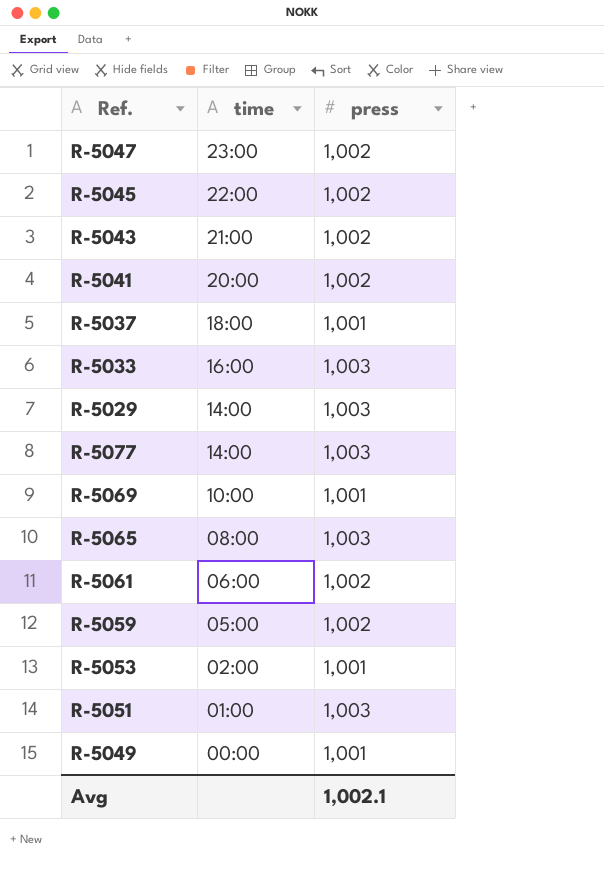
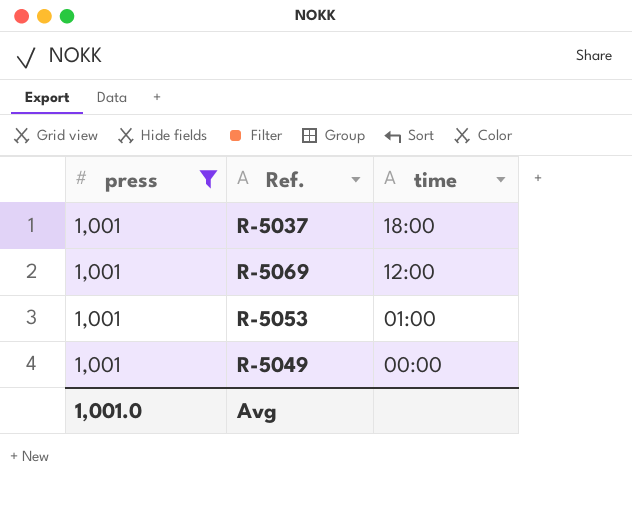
filter: none -> press = 1,001
column press | position: 3 -> 1
R-5069 | time: 10:00 -> 12:00
R-5053 | time: 02:00 -> 01:00
Avg | press: 1,002.1 -> 1,001.0

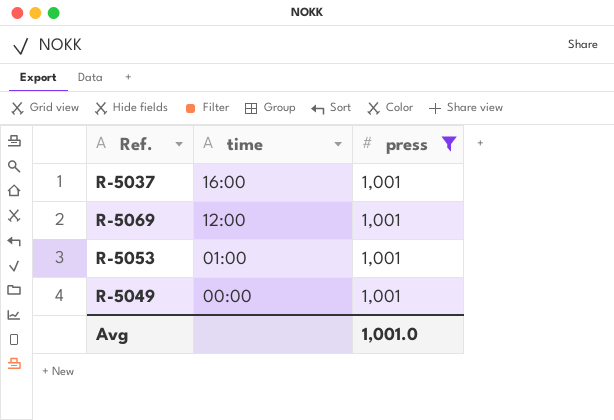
column press | position: 1 -> 3
R-5037 | time: 18:00 -> 16:00

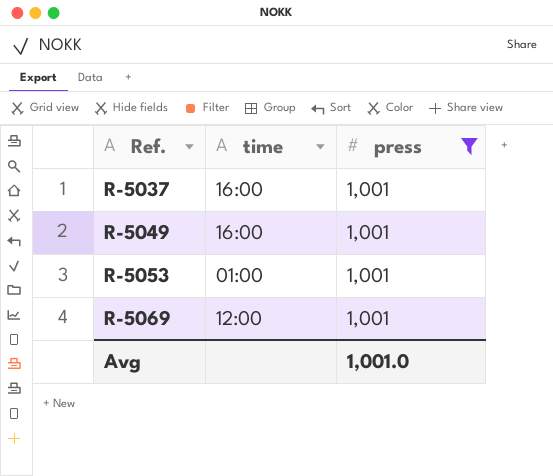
row order: time descending -> Ref. ascending
R-5049 | time: 00:00 -> 16:00

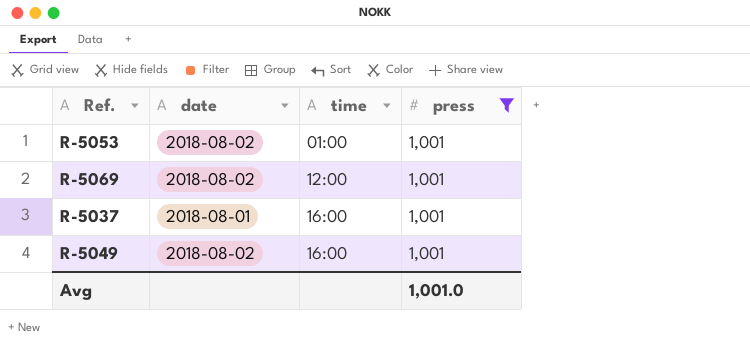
row order: Ref. ascending -> time ascending
column date | position: none -> 2

